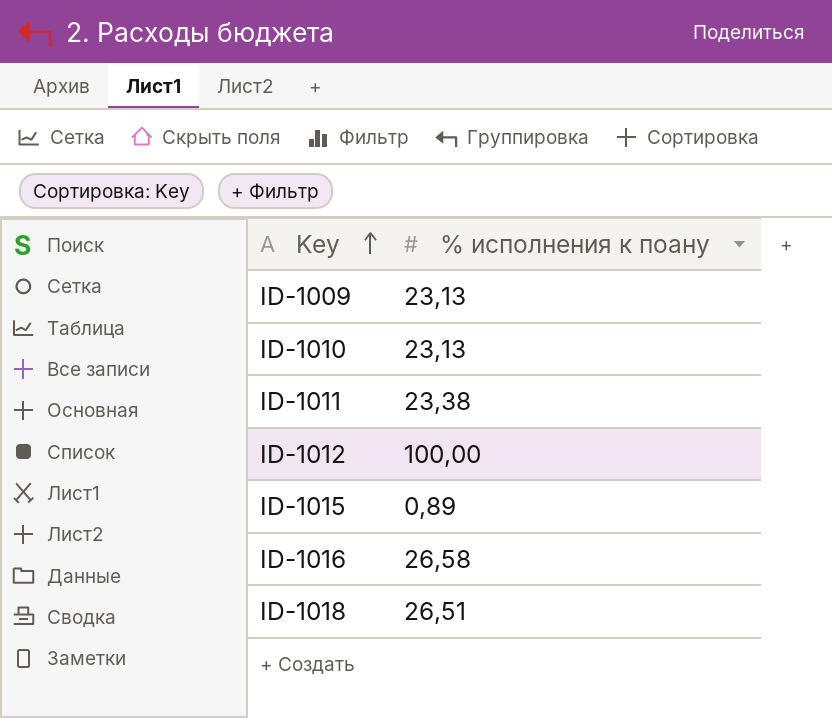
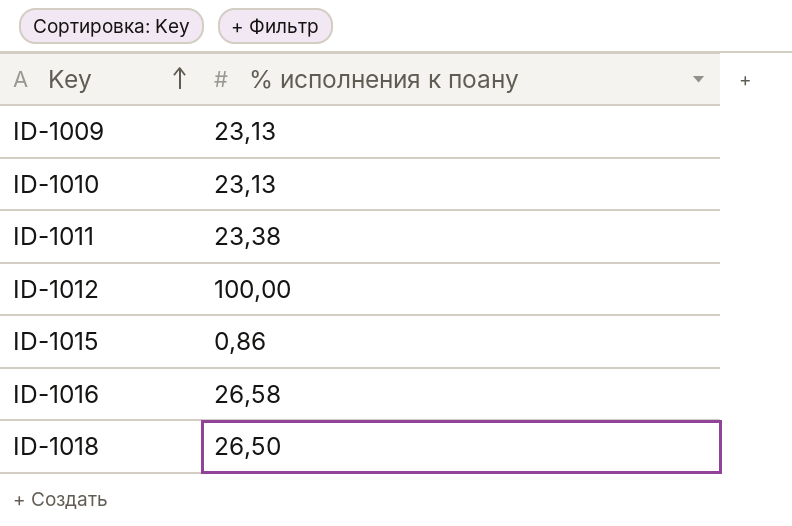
ID-1015 | % исполнения к поану: 0,89 -> 0,86
ID-1018 | % исполнения к поану: 26,51 -> 26,50

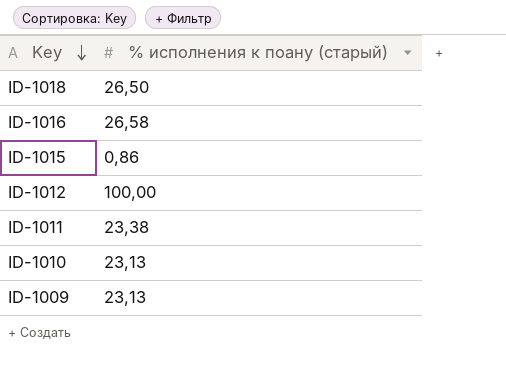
row order: Key ascending -> Key descending
column name: % исполнения к поану -> % исполнения к поану (старый)

